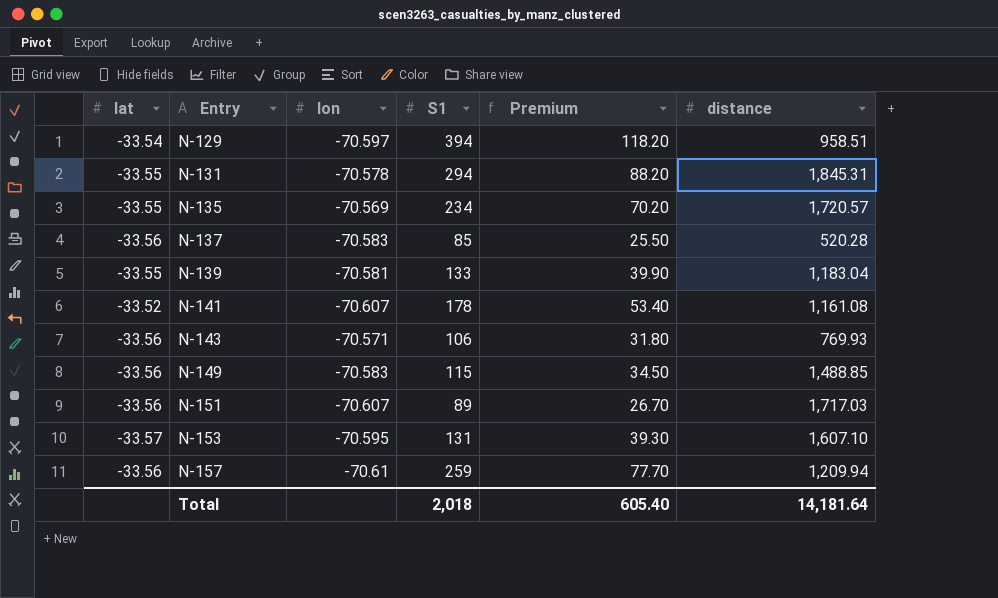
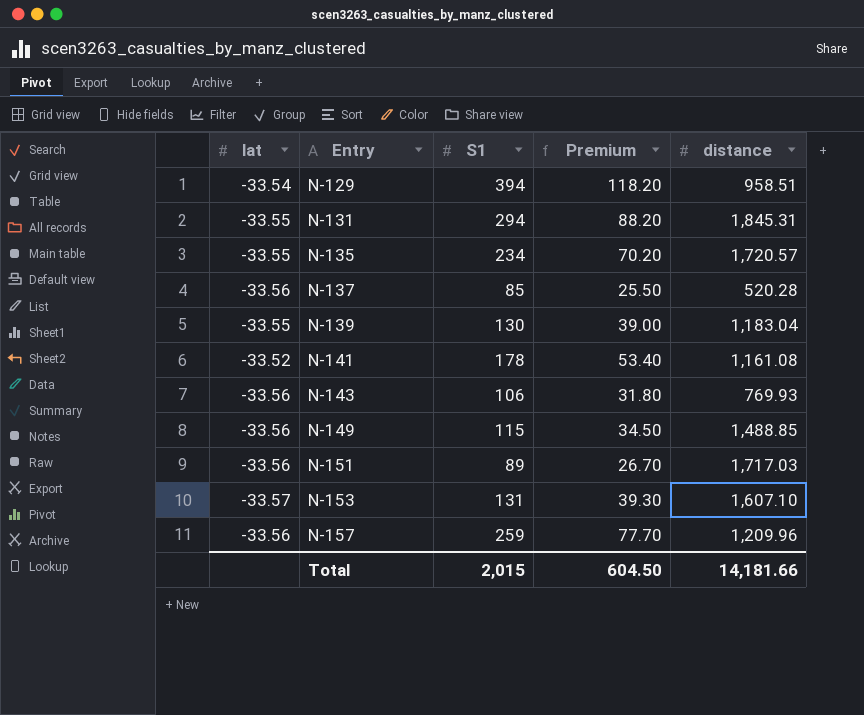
column lon | position: 3 -> none
N-139 | S1: 133 -> 130
N-139 | Premium: 39.90 -> 39.00
N-157 | distance: 1,209.94 -> 1,209.96
Total | S1: 2,018 -> 2,015
Total | Premium: 605.40 -> 604.50
Total | distance: 14,181.64 -> 14,181.66

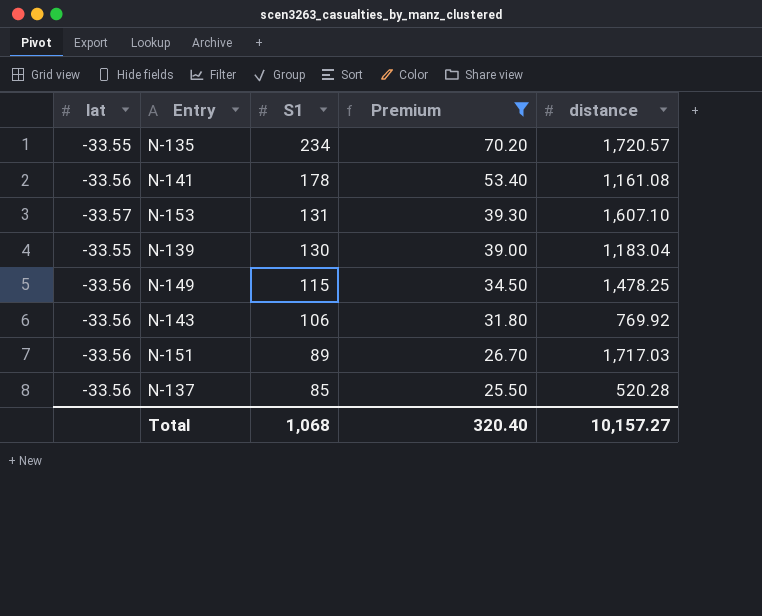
filter: none -> Premium <= 70.20
row order: Entry ascending -> S1 descending
N-141 | lat: -33.52 -> -33.56
N-149 | distance: 1,488.85 -> 1,478.25
N-143 | distance: 769.93 -> 769.92
Total | S1: 2,015 -> 1,068
Total | Premium: 604.50 -> 320.40
Total | distance: 14,181.66 -> 10,157.27

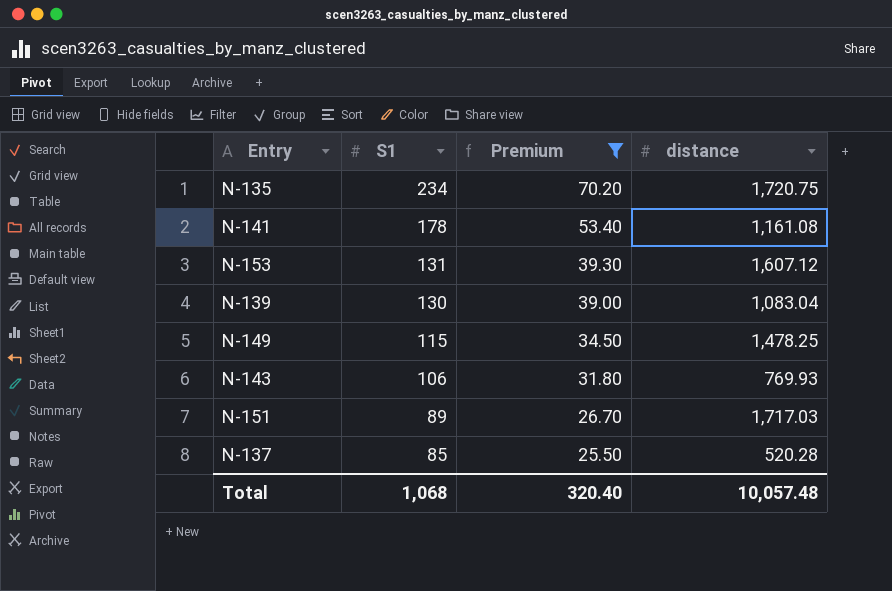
column lat | position: 1 -> none
N-135 | distance: 1,720.57 -> 1,720.75
N-153 | distance: 1,607.10 -> 1,607.12
N-139 | distance: 1,183.04 -> 1,083.04
N-143 | distance: 769.92 -> 769.93
Total | distance: 10,157.27 -> 10,057.48

